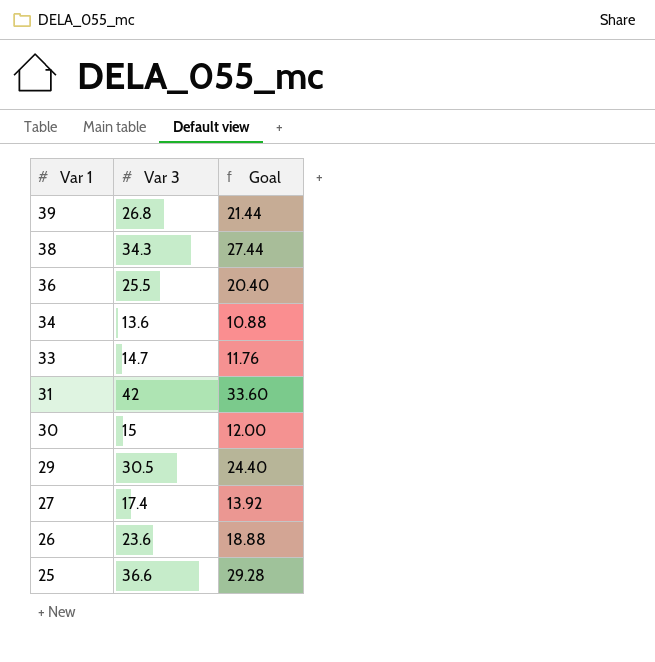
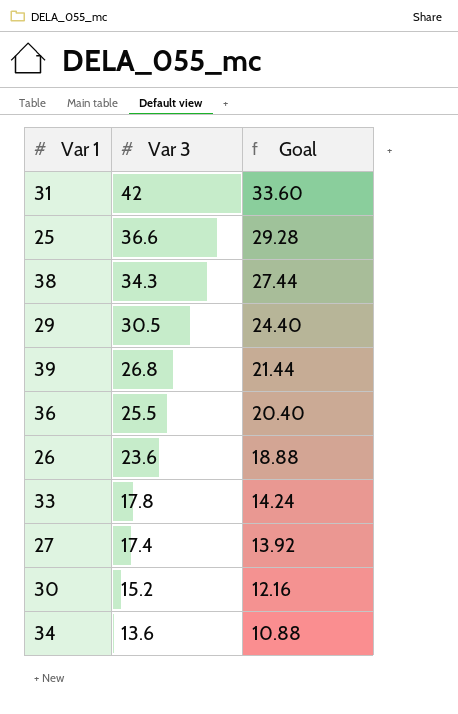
row order: Var 1 descending -> Var 3 descending
33 | Var 3: 14.7 -> 17.8
33 | Goal: 11.76 -> 14.24
30 | Var 3: 15 -> 15.2
30 | Goal: 12.00 -> 12.16

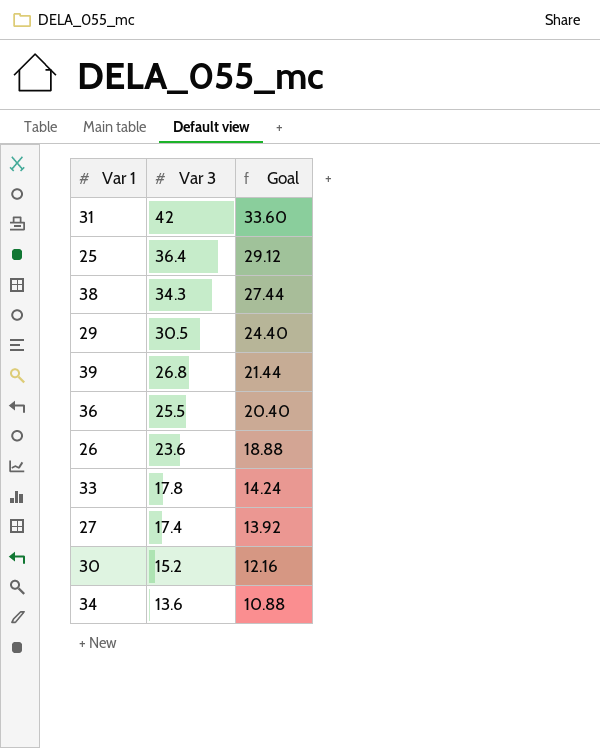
25 | Var 3: 36.6 -> 36.4
25 | Goal: 29.28 -> 29.12

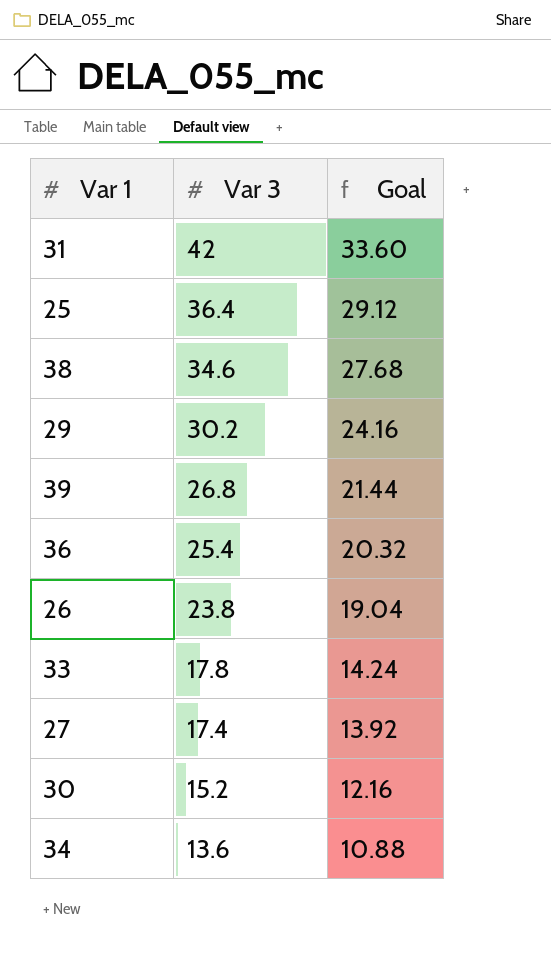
38 | Var 3: 34.3 -> 34.6
38 | Goal: 27.44 -> 27.68
29 | Var 3: 30.5 -> 30.2
29 | Goal: 24.40 -> 24.16
36 | Var 3: 25.5 -> 25.4
36 | Goal: 20.40 -> 20.32
26 | Var 3: 23.6 -> 23.8
26 | Goal: 18.88 -> 19.04

